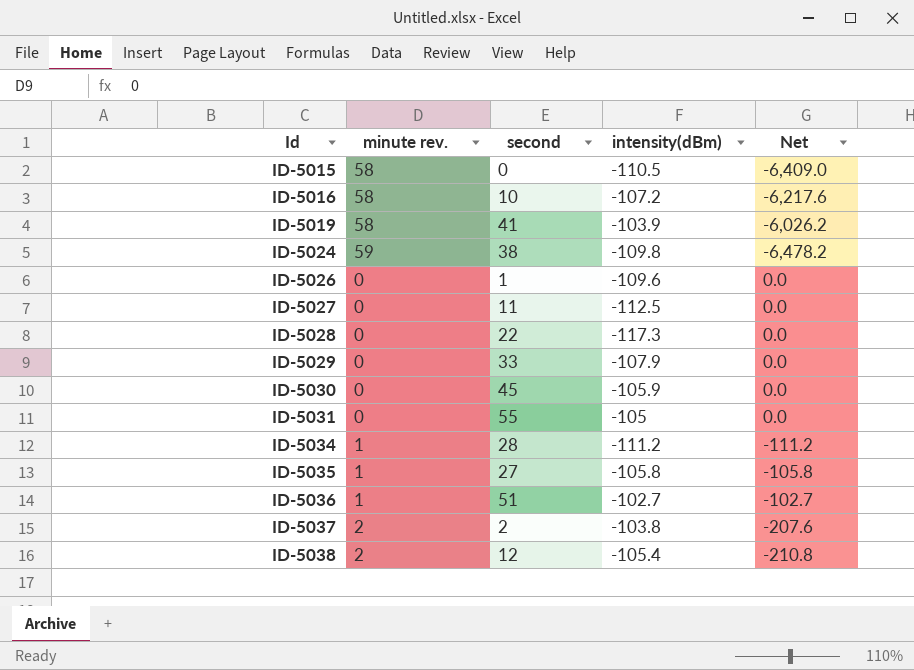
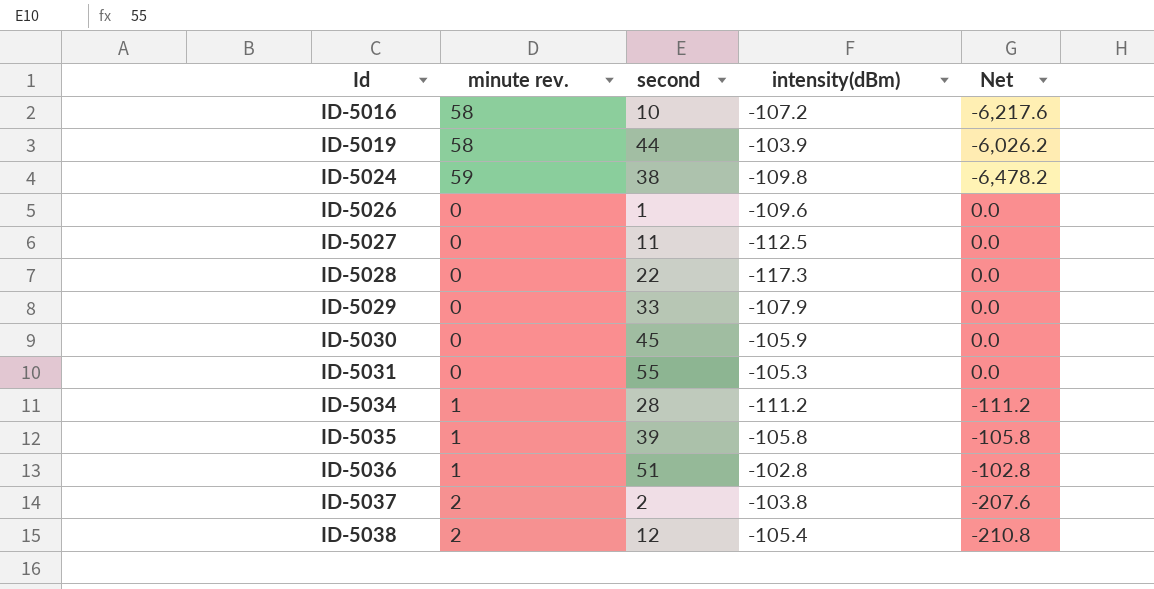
row ID-5015: 58 | 0 | -110.5 | -6,409.0 -> none
ID-5019 | second: 41 -> 44
ID-5031 | intensity(dBm): -105 -> -105.3
ID-5035 | second: 27 -> 39
ID-5036 | intensity(dBm): -102.7 -> -102.8
ID-5036 | Net: -102.7 -> -102.8

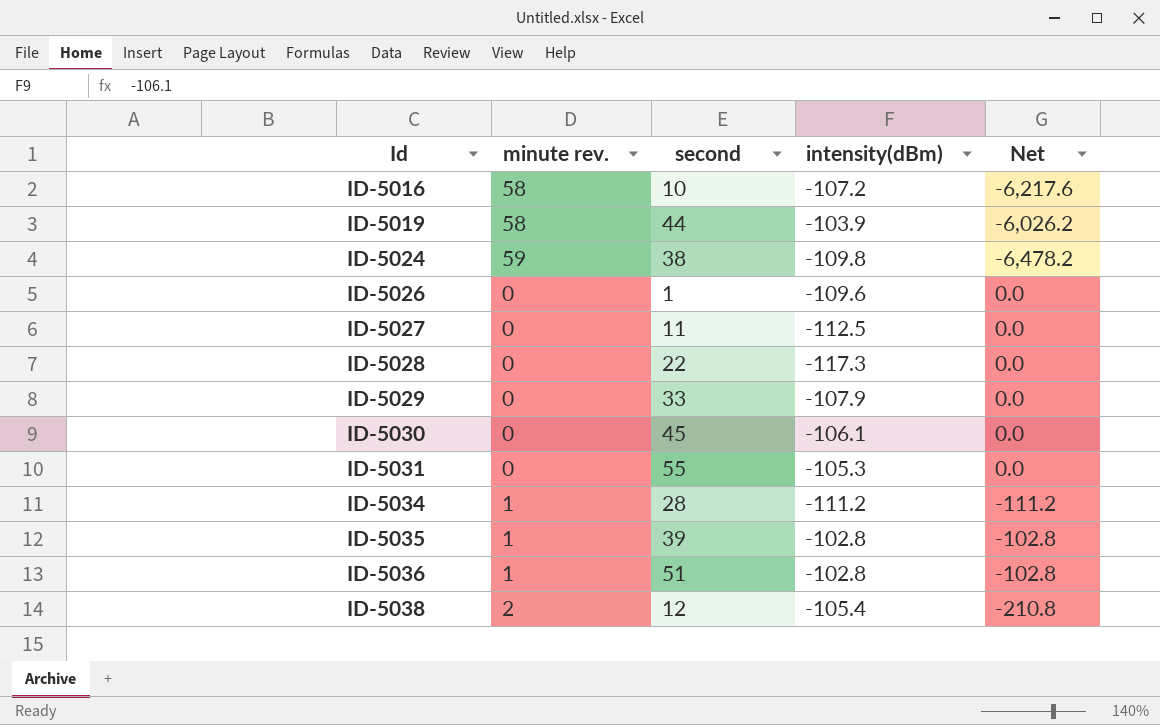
row ID-5037: 2 | 2 | -103.8 | -207.6 -> none
ID-5030 | intensity(dBm): -105.9 -> -106.1
ID-5035 | intensity(dBm): -105.8 -> -102.8
ID-5035 | Net: -105.8 -> -102.8

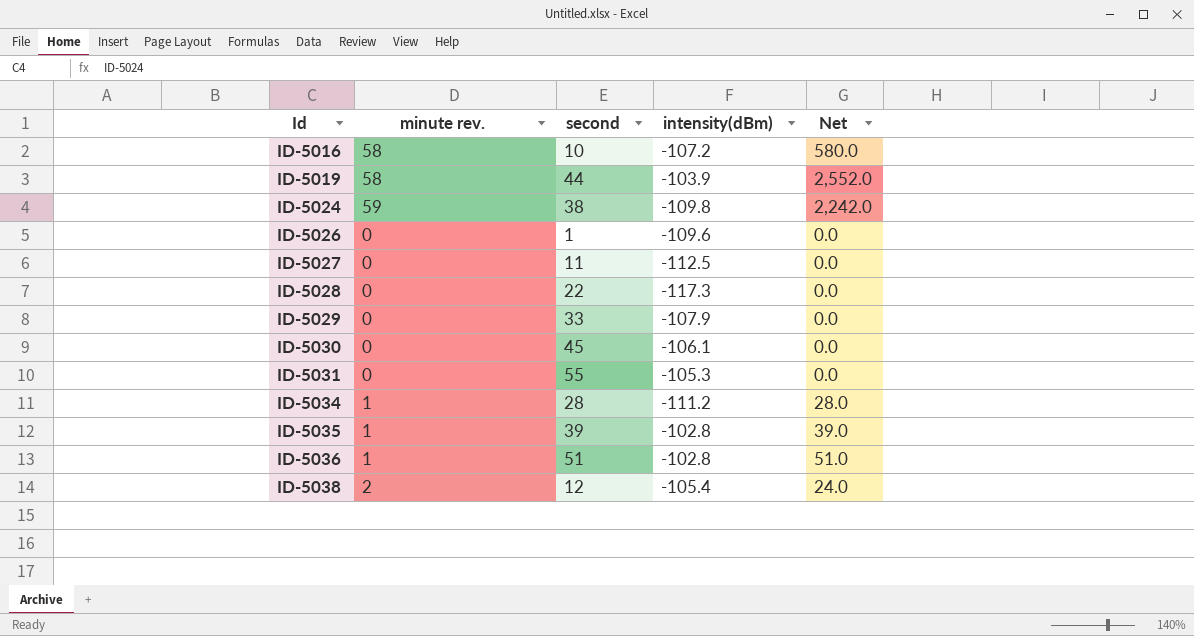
column Net | formula: [minute rev.] * [intensity(dBm)] -> [minute rev.] * [second]

